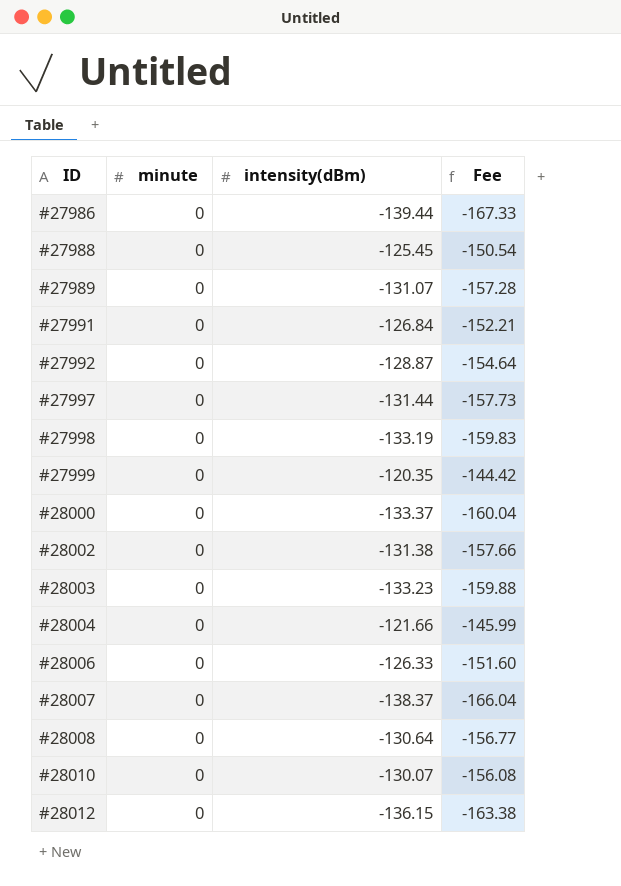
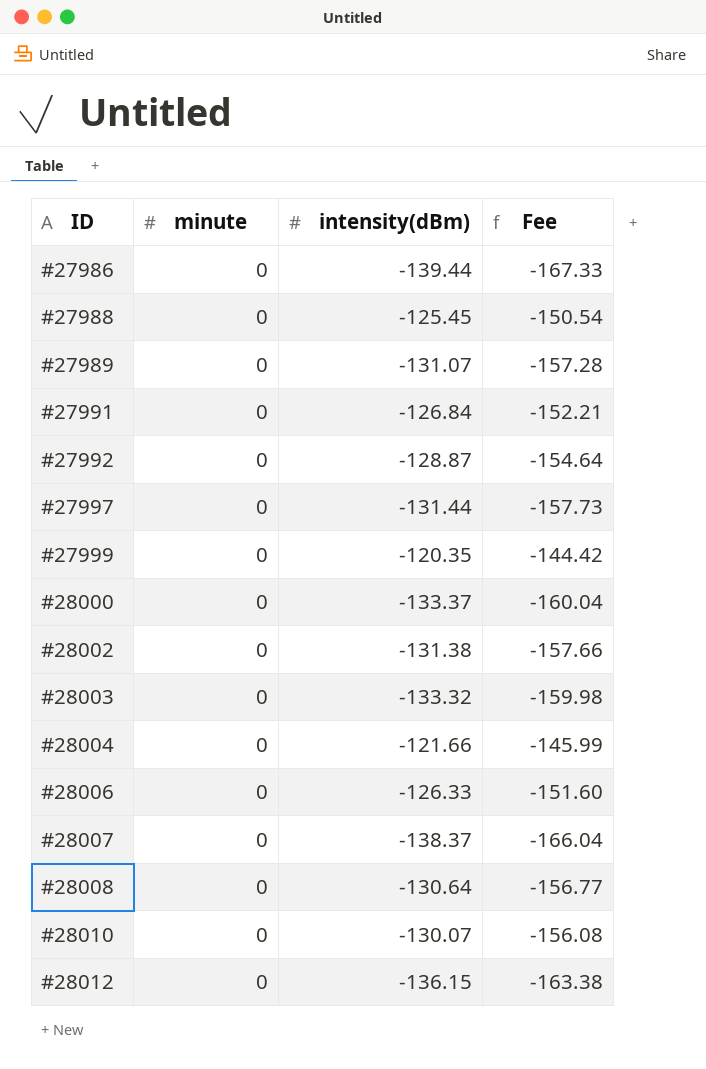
row #27998: 0 | -133.19 | -159.83 -> none
#28003 | intensity(dBm): -133.23 -> -133.32
#28003 | Fee: -159.88 -> -159.98

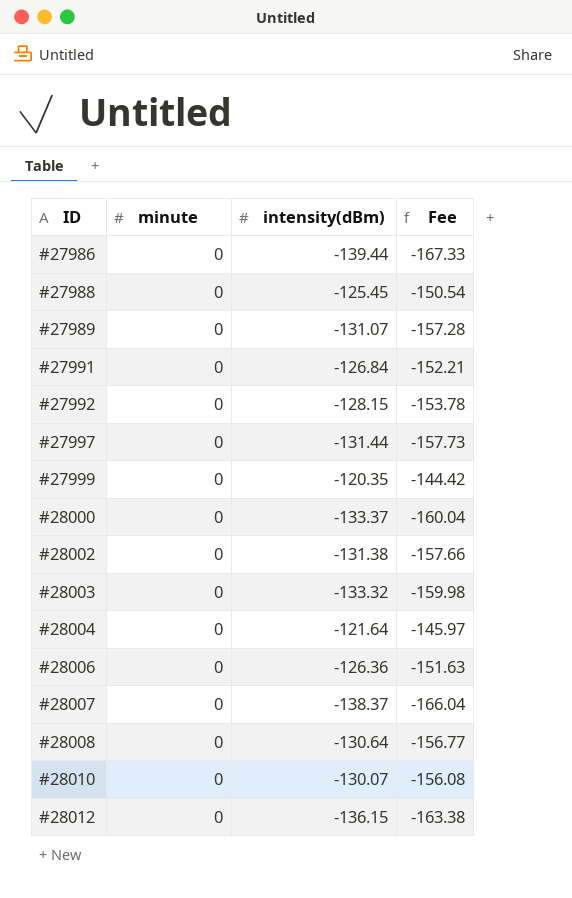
#27992 | intensity(dBm): -128.87 -> -128.15
#27992 | Fee: -154.64 -> -153.78
#28004 | intensity(dBm): -121.66 -> -121.64
#28004 | Fee: -145.99 -> -145.97
#28006 | intensity(dBm): -126.33 -> -126.36
#28006 | Fee: -151.60 -> -151.63

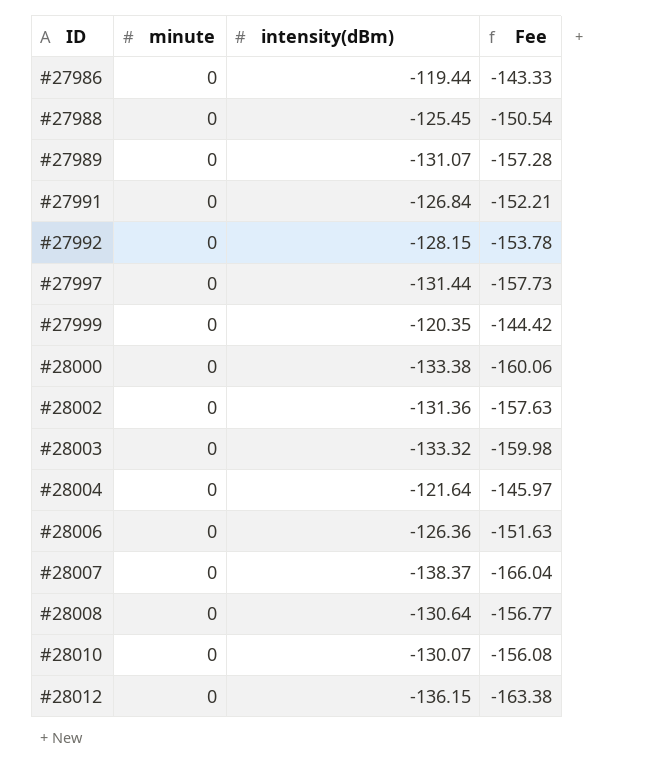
#27986 | intensity(dBm): -139.44 -> -119.44
#27986 | Fee: -167.33 -> -143.33
#28000 | intensity(dBm): -133.37 -> -133.38
#28000 | Fee: -160.04 -> -160.06
#28002 | intensity(dBm): -131.38 -> -131.36
#28002 | Fee: -157.66 -> -157.63

